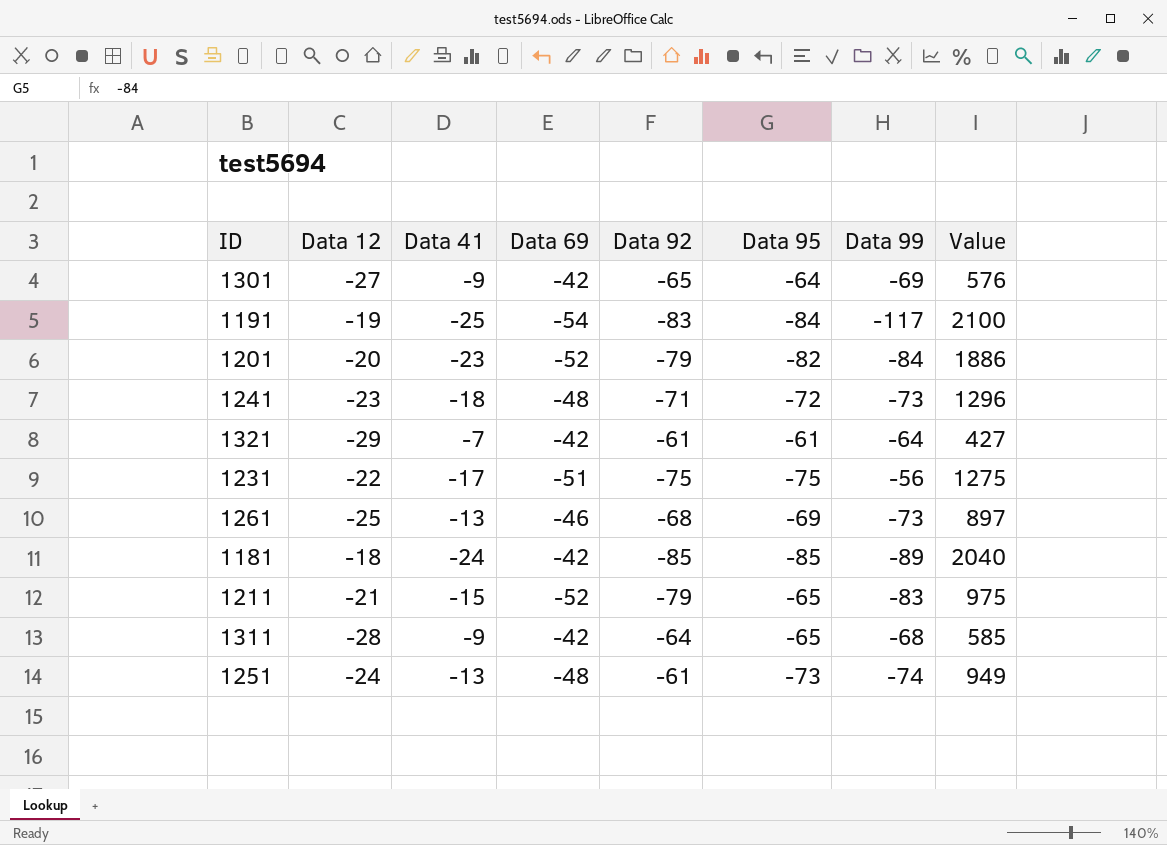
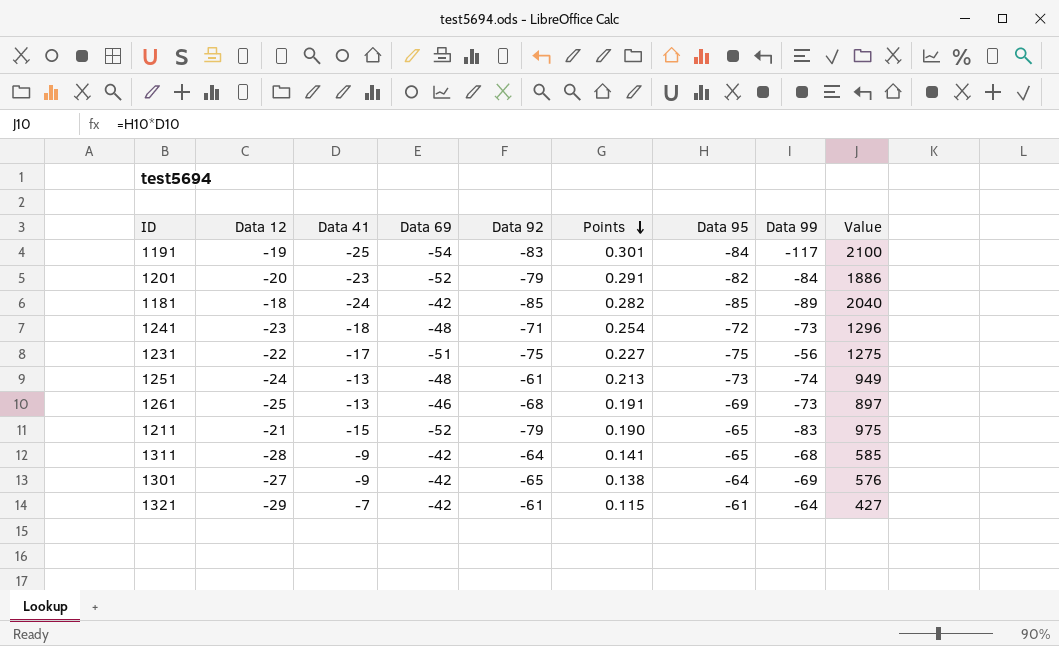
row order: none -> Points descending
column Points | formula: none -> [Data 41] / [Data 92]

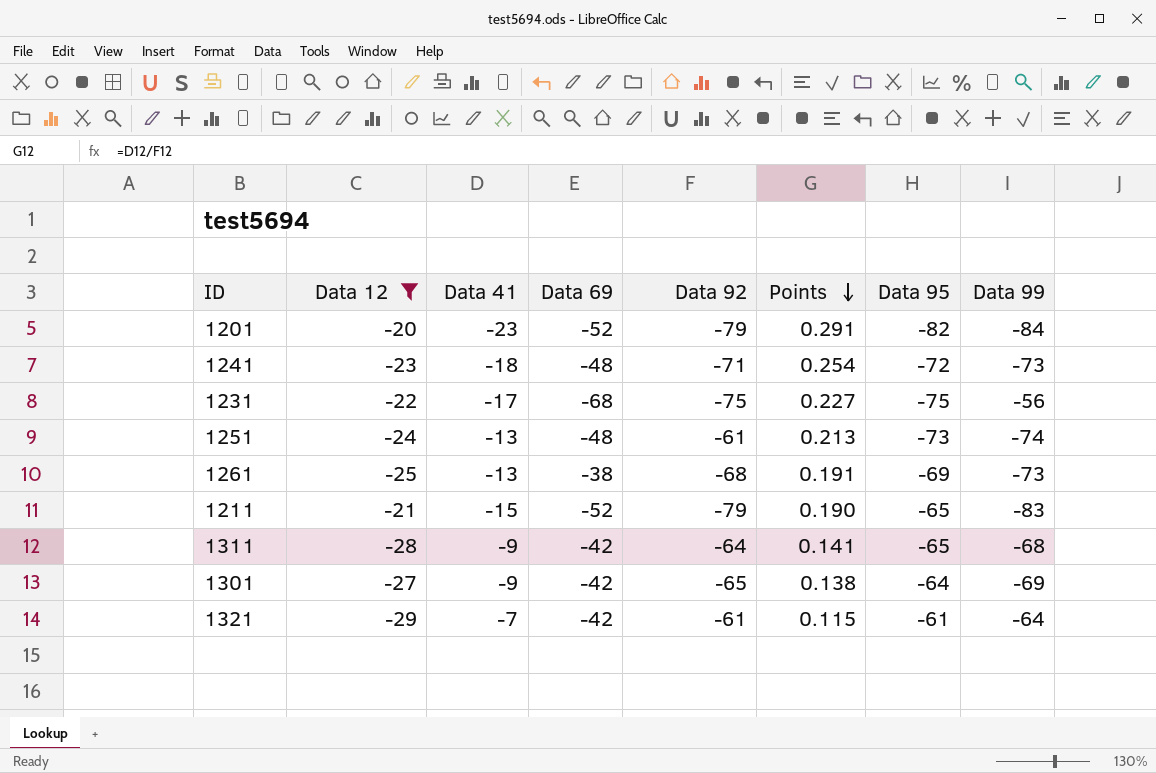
filter: none -> Data 12 <= -20
column Value | formula: [Data 41] * [Data 95] -> none
1231 | Data 69: -51 -> -68
1261 | Data 69: -46 -> -38

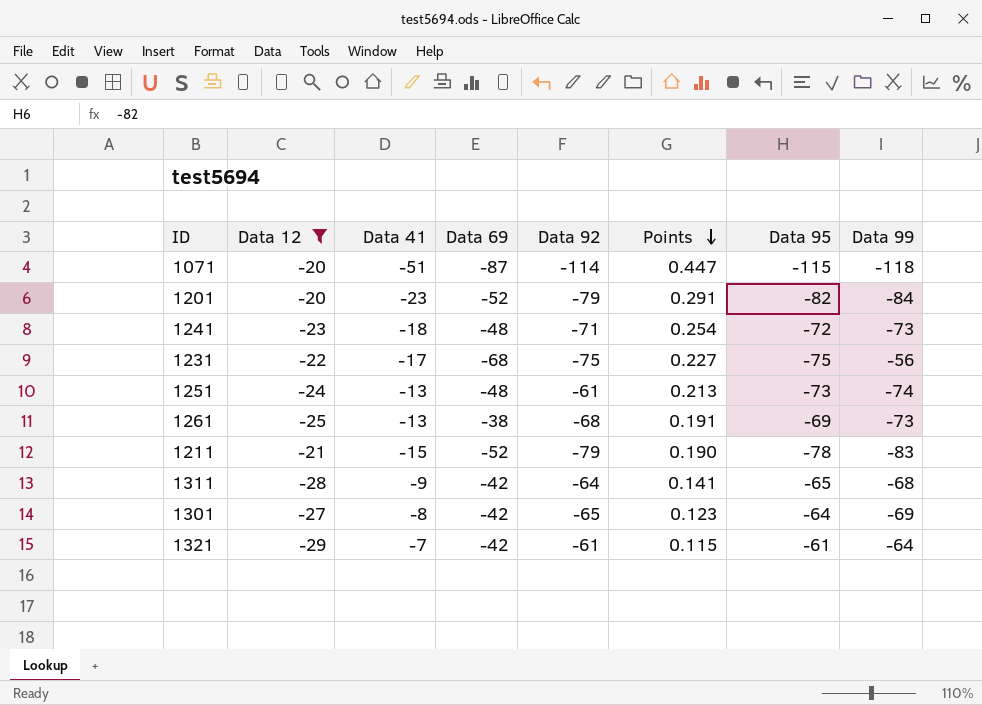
row 1071: none -> -20 | -51 | -87 | -114 | 0.447 | -115 | -118
1211 | Data 95: -65 -> -78
1301 | Data 41: -9 -> -8
1301 | Points: 0.138 -> 0.123

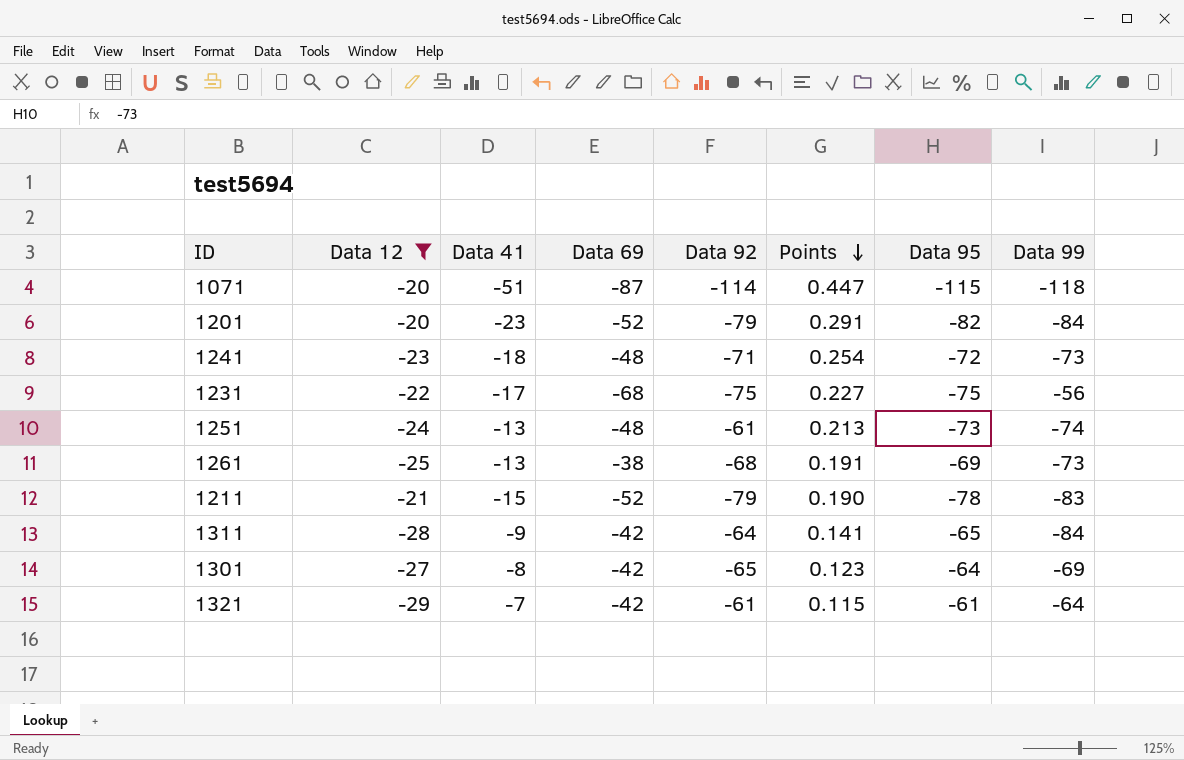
1311 | Data 99: -68 -> -84

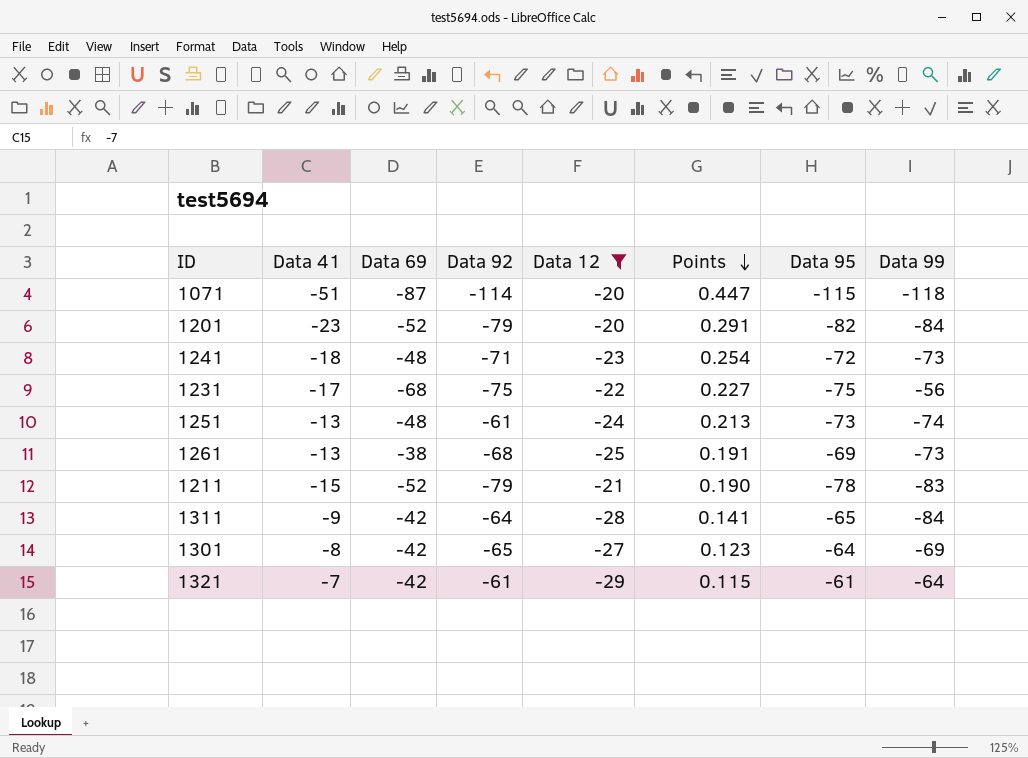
column Data 12 | position: 2 -> 5

